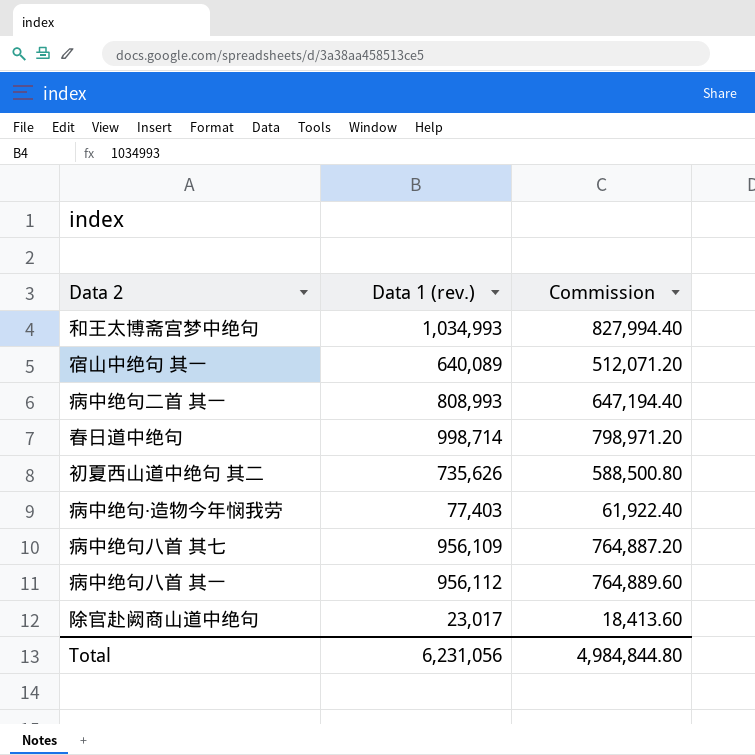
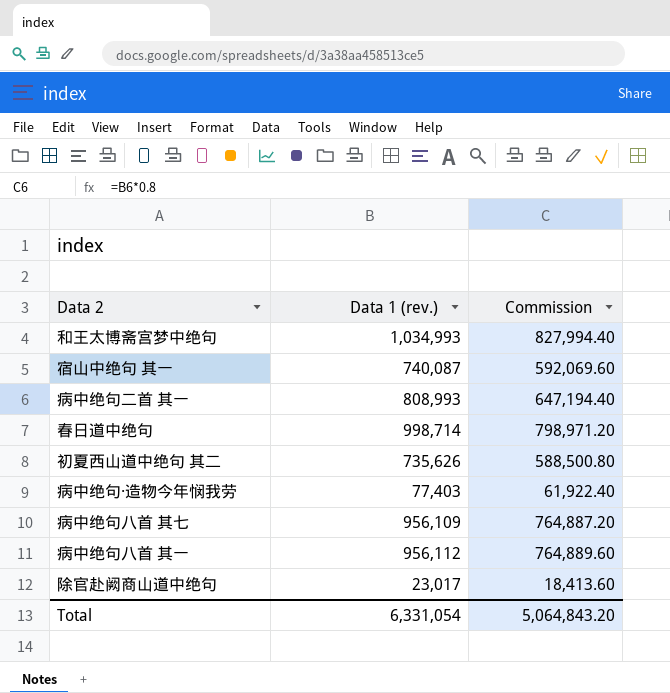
宿山中绝句 其一 | Data 1 (rev.): 640,089 -> 740,087
宿山中绝句 其一 | Commission: 512,071.20 -> 592,069.60
Total | Data 1 (rev.): 6,231,056 -> 6,331,054
Total | Commission: 4,984,844.80 -> 5,064,843.20

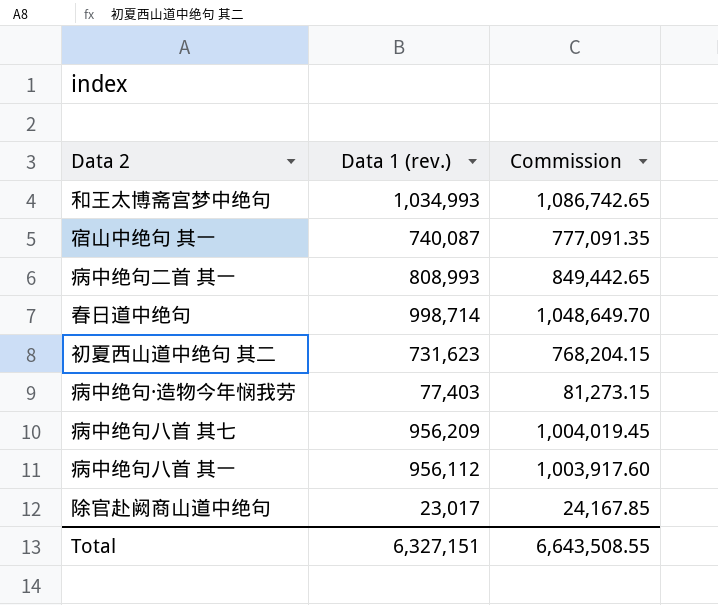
column Commission | formula: [Data 1 (rev.)] * 0.8 -> [Data 1 (rev.)] * 1.05
初夏西山道中绝句 其二 | Data 1 (rev.): 735,626 -> 731,623
病中绝句八首 其七 | Data 1 (rev.): 956,109 -> 956,209
Total | Data 1 (rev.): 6,331,054 -> 6,327,151
Total | Commission: 5,064,843.20 -> 6,643,508.55

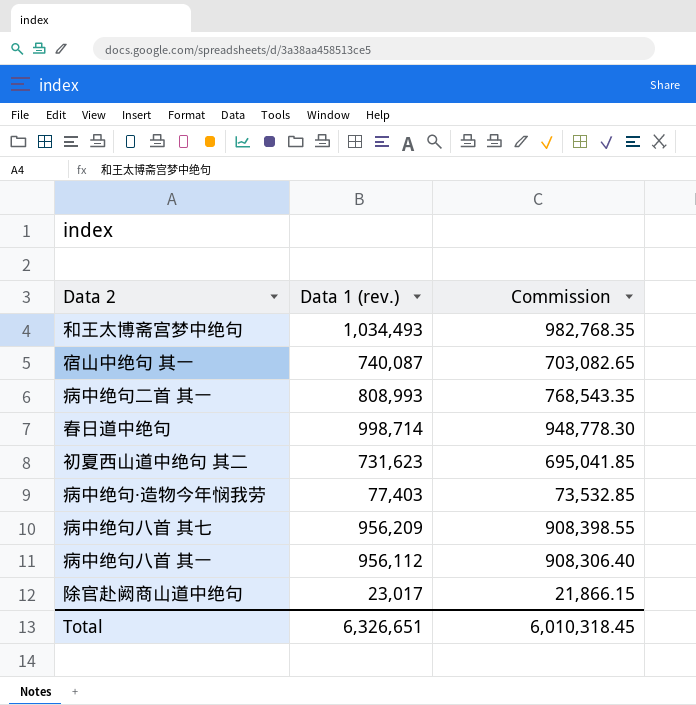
column Commission | formula: [Data 1 (rev.)] * 1.05 -> [Data 1 (rev.)] * 0.95
和王太博斋宫梦中绝句 | Data 1 (rev.): 1,034,993 -> 1,034,493
Total | Data 1 (rev.): 6,327,151 -> 6,326,651
Total | Commission: 6,643,508.55 -> 6,010,318.45

